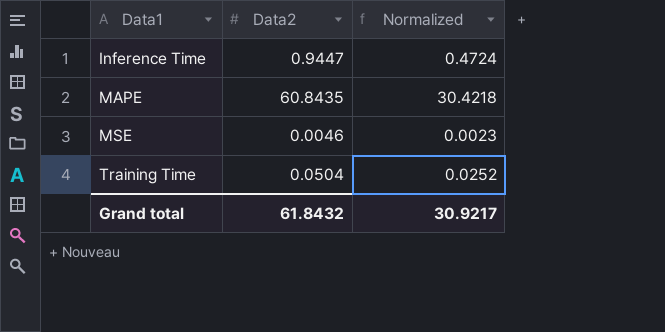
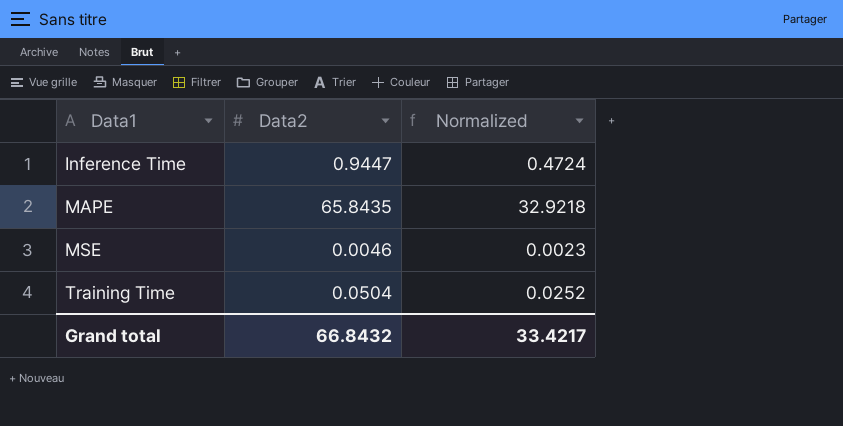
MAPE | Data2: 60.8435 -> 65.8435
MAPE | Normalized: 30.4218 -> 32.9218
Grand total | Data2: 61.8432 -> 66.8432
Grand total | Normalized: 30.9217 -> 33.4217

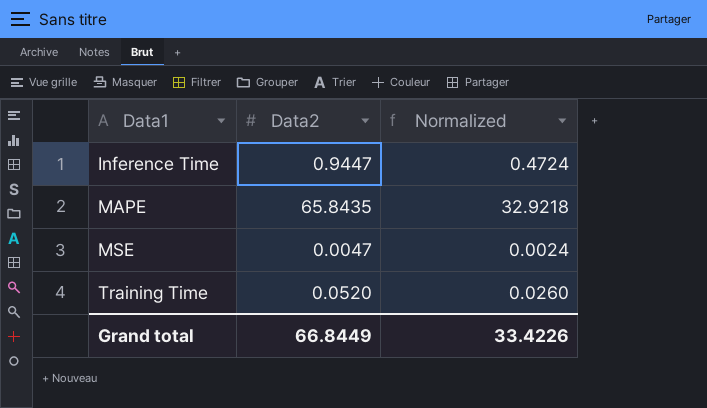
MSE | Data2: 0.0046 -> 0.0047
MSE | Normalized: 0.0023 -> 0.0024
Training Time | Data2: 0.0504 -> 0.0520
Training Time | Normalized: 0.0252 -> 0.0260
Grand total | Data2: 66.8432 -> 66.8449
Grand total | Normalized: 33.4217 -> 33.4226

